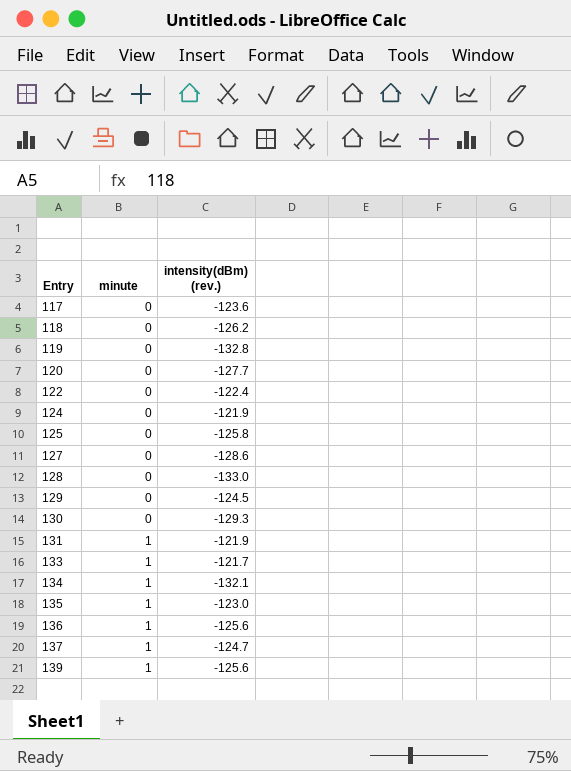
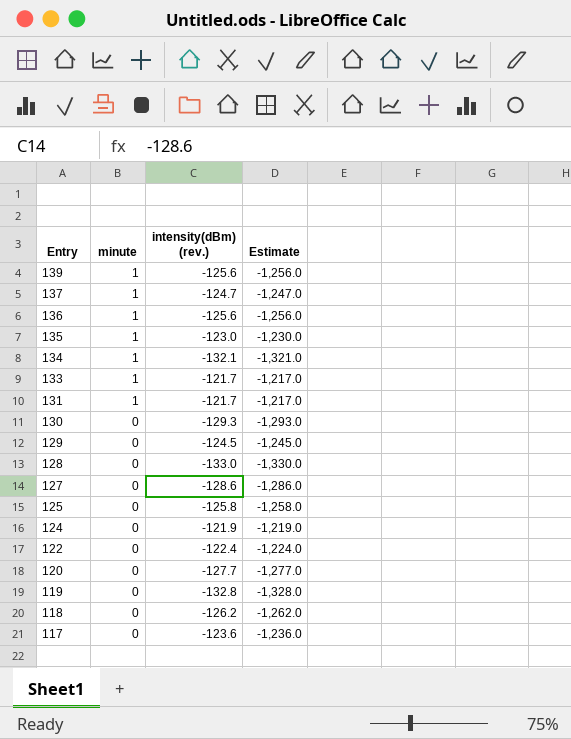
row order: Entry ascending -> Entry descending
column Estimate | formula: none -> [intensity(dBm) (rev.)] * 10
131 | intensity(dBm) (rev.): -121.9 -> -121.7

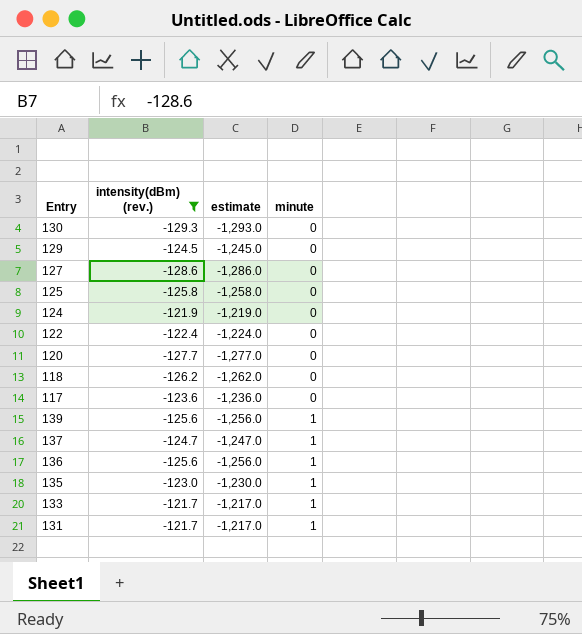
filter: none -> intensity(dBm) (rev.) >= -129.3
row order: Entry descending -> minute ascending
column name: Estimate -> estimate
column minute | position: 2 -> 4

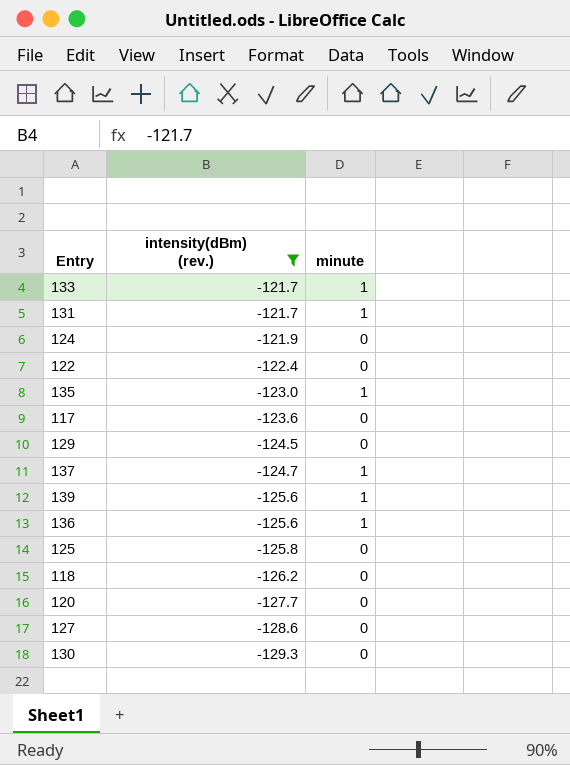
row order: minute ascending -> intensity(dBm) (rev.) descending
column estimate | formula: [intensity(dBm) (rev.)] * 10 -> none

